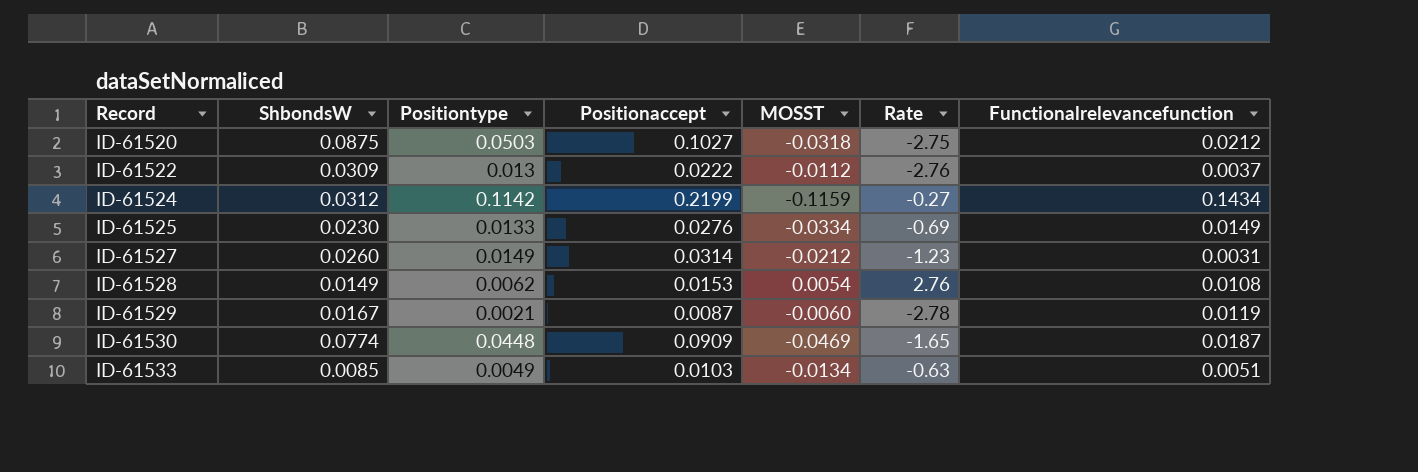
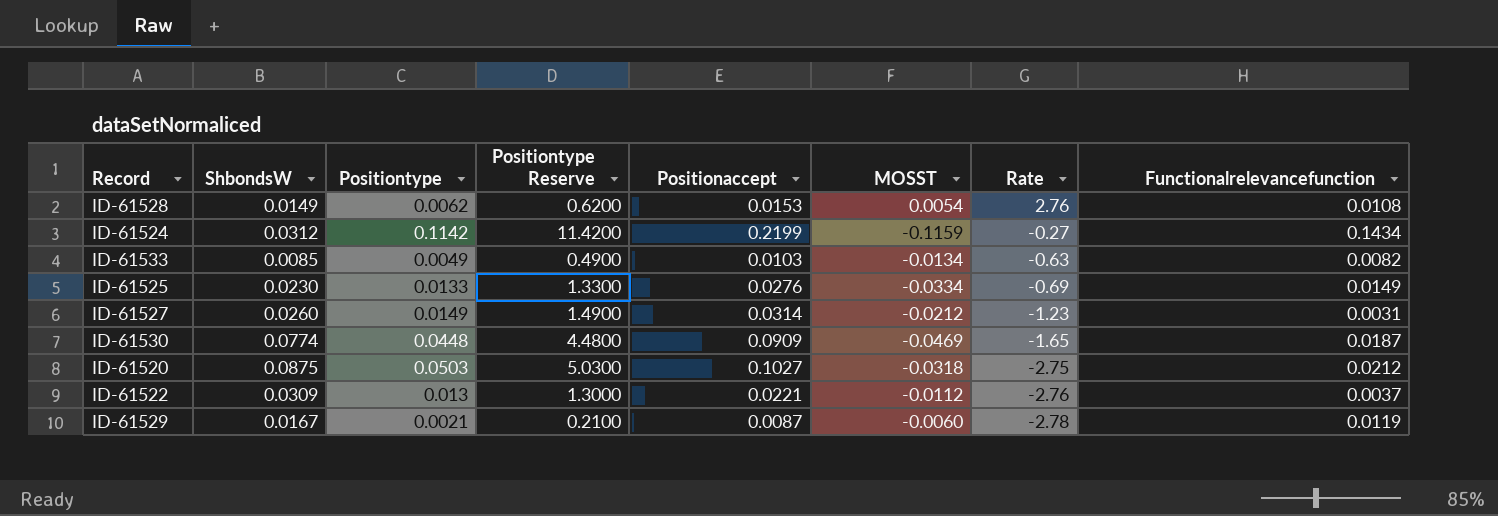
row order: Record ascending -> Rate descending
column Positiontype Reserve | formula: none -> [Positiontype] * 100
ID-61533 | Functionalrelevancefunction: 0.0051 -> 0.0082
ID-61522 | Positionaccept: 0.0222 -> 0.0221

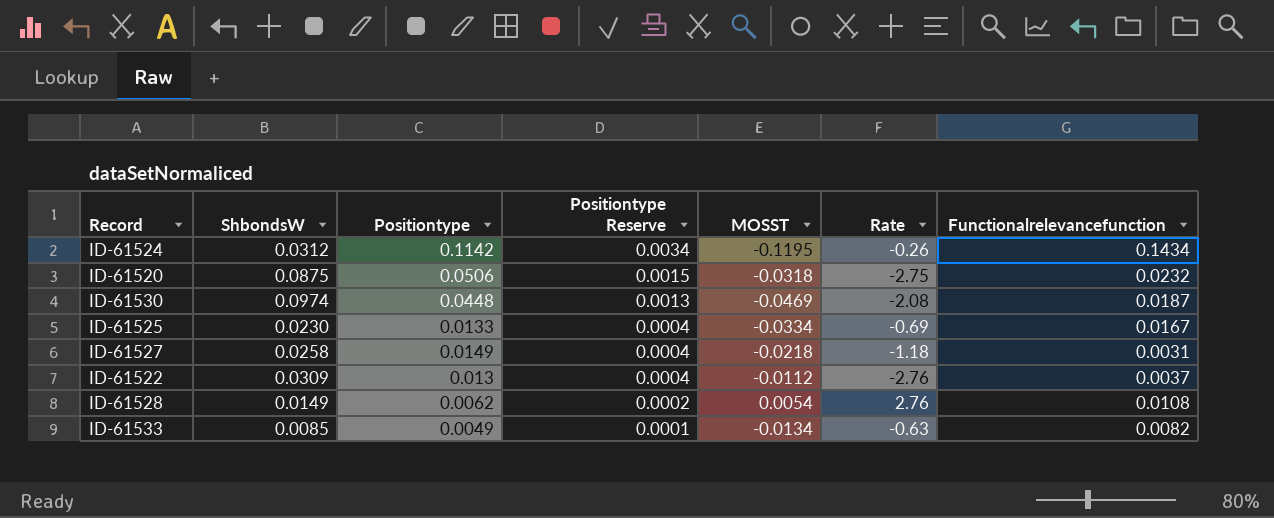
row order: Rate descending -> Positiontype Reserve descending
column Positionaccept | position: 5 -> none
column Positiontype Reserve | formula: [Positiontype] * 100 -> [Positiontype] * 0.03
row ID-61529: 0.0167 | 0.0021 | 0.2100 | 0.0087 | -0.0060 | -2.78 | 0.0119 -> none
ID-61524 | MOSST: -0.1159 -> -0.1195
ID-61524 | Rate: -0.27 -> -0.26
ID-61520 | Positiontype: 0.0503 -> 0.0506
ID-61520 | Functionalrelevancefunction: 0.0212 -> 0.0232
ID-61530 | ShbondsW: 0.0774 -> 0.0974
ID-61530 | Rate: -1.65 -> -2.08
ID-61525 | Functionalrelevancefunction: 0.0149 -> 0.0167
ID-61527 | ShbondsW: 0.0260 -> 0.0258
ID-61527 | MOSST: -0.0212 -> -0.0218
ID-61527 | Rate: -1.23 -> -1.18

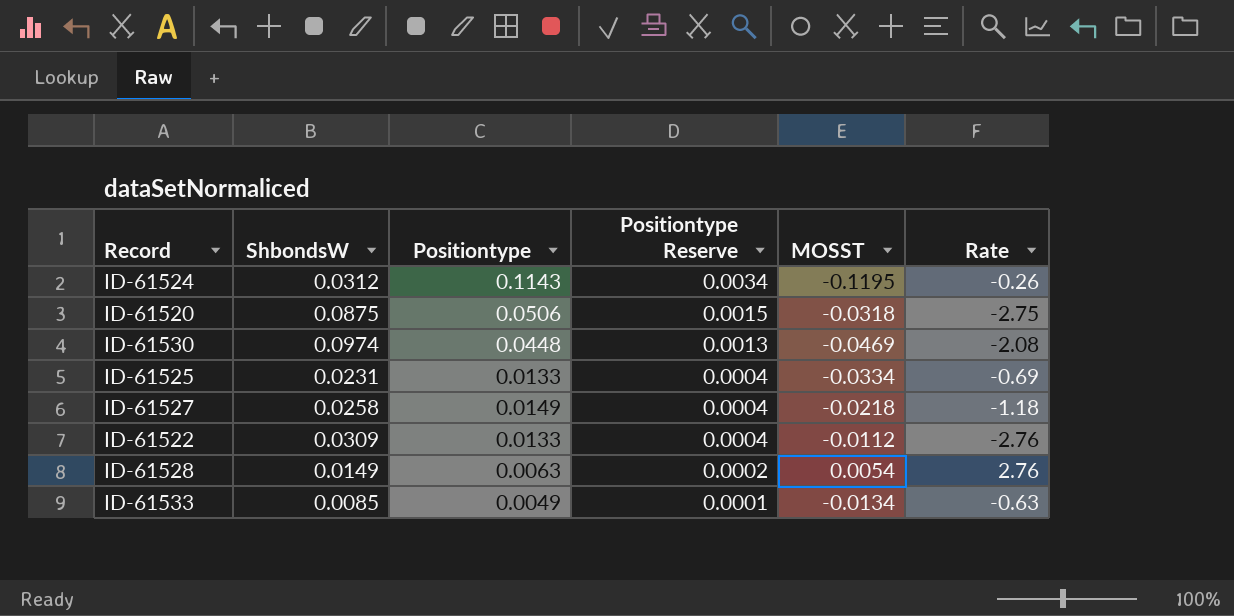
column Functionalrelevancefunction | position: 7 -> none
ID-61524 | Positiontype: 0.1142 -> 0.1143
ID-61525 | ShbondsW: 0.0230 -> 0.0231
ID-61522 | Positiontype: 0.013 -> 0.0133
ID-61528 | Positiontype: 0.0062 -> 0.0063

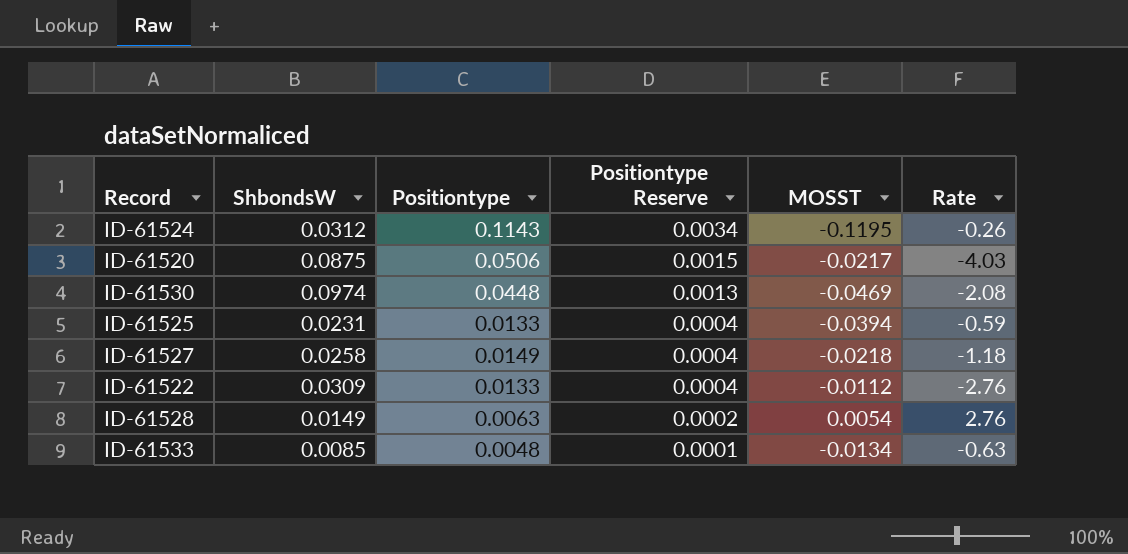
ID-61520 | MOSST: -0.0318 -> -0.0217
ID-61520 | Rate: -2.75 -> -4.03
ID-61525 | MOSST: -0.0334 -> -0.0394
ID-61525 | Rate: -0.69 -> -0.59
ID-61533 | Positiontype: 0.0049 -> 0.0048

